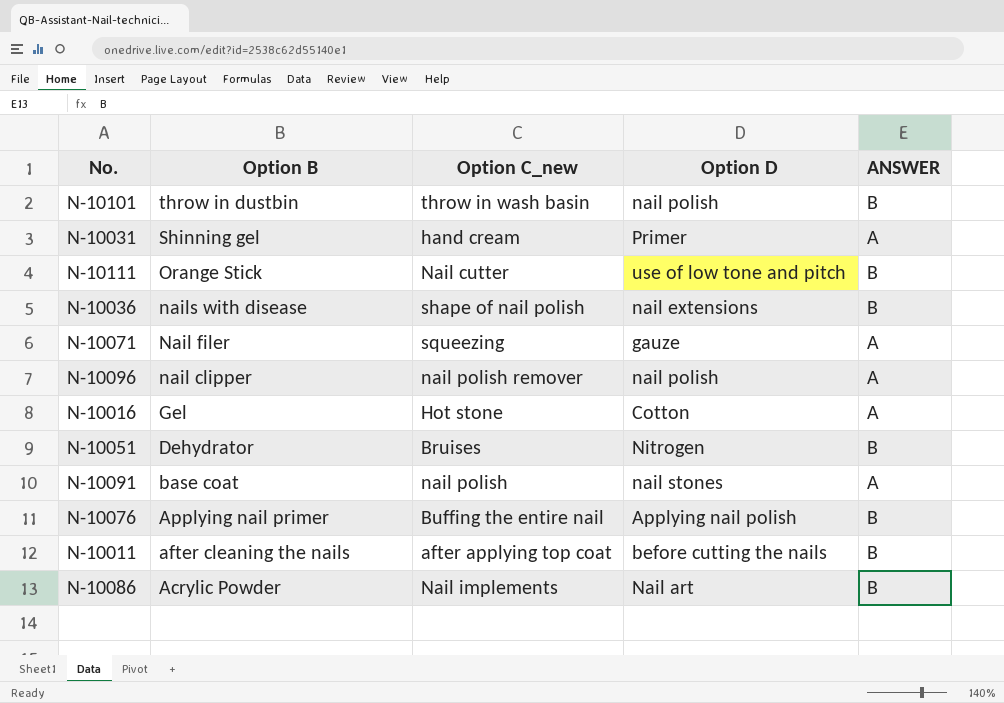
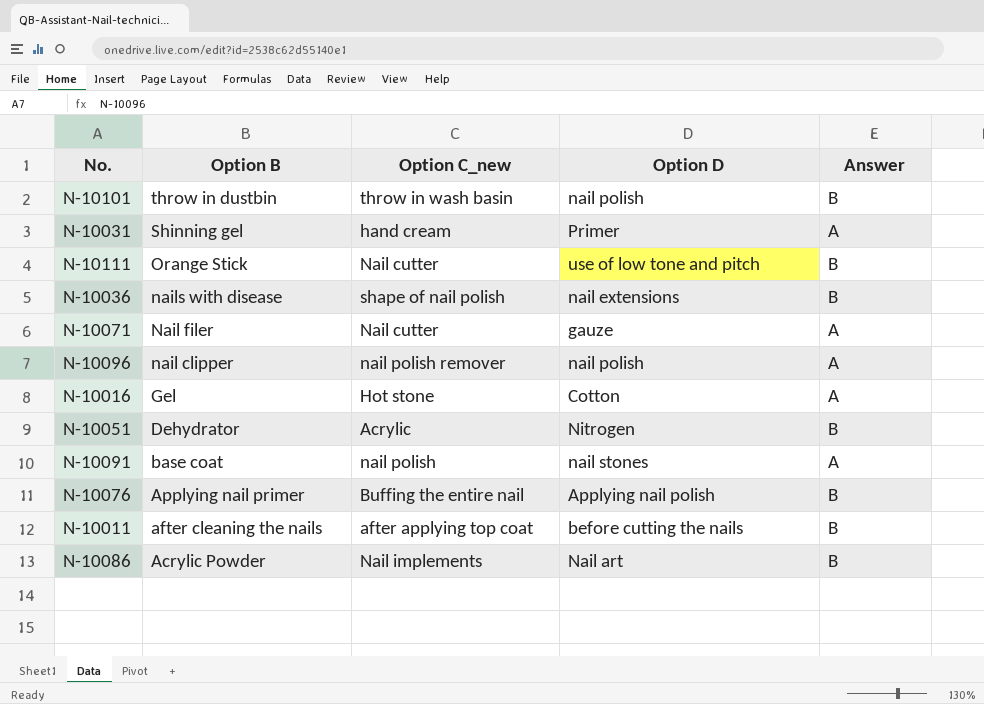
column name: ANSWER -> Answer
N-10071 | Option C_new: squeezing -> Nail cutter
N-10051 | Option C_new: Bruises -> Acrylic

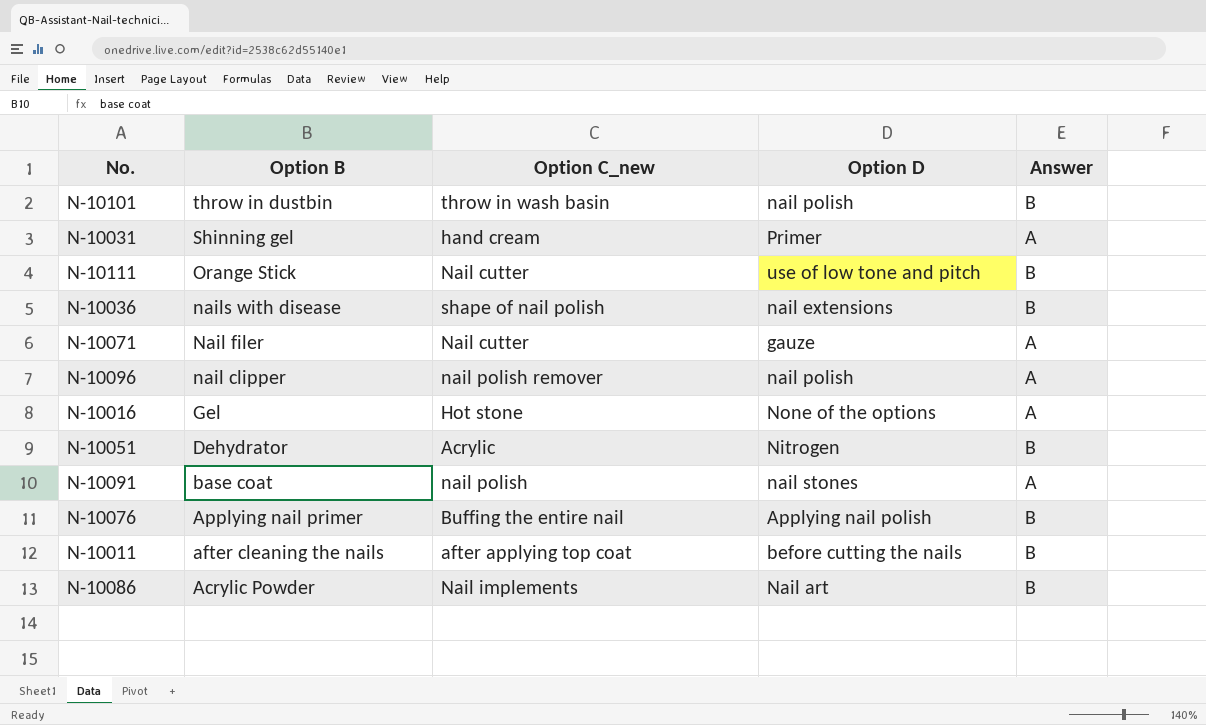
N-10016 | Option D: Cotton -> None of the options

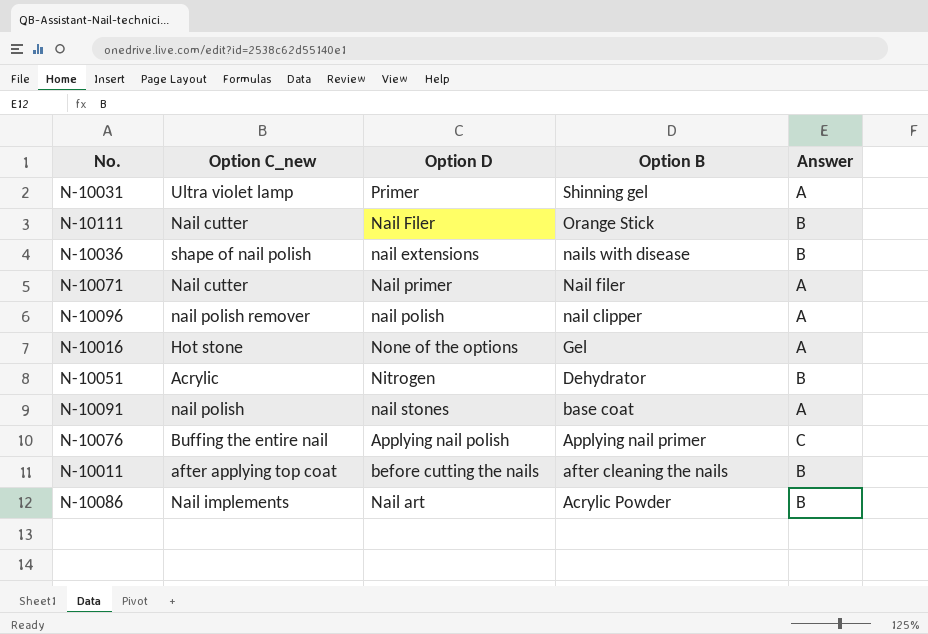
column Option B | position: 2 -> 4
row N-10101: throw in dustbin | throw in wash basin | nail polish | B -> none
N-10031 | Option C_new: hand cream -> Ultra violet lamp
N-10111 | Option D: use of low tone and pitch -> Nail Filer
N-10071 | Option D: gauze -> Nail primer
N-10076 | Answer: B -> C

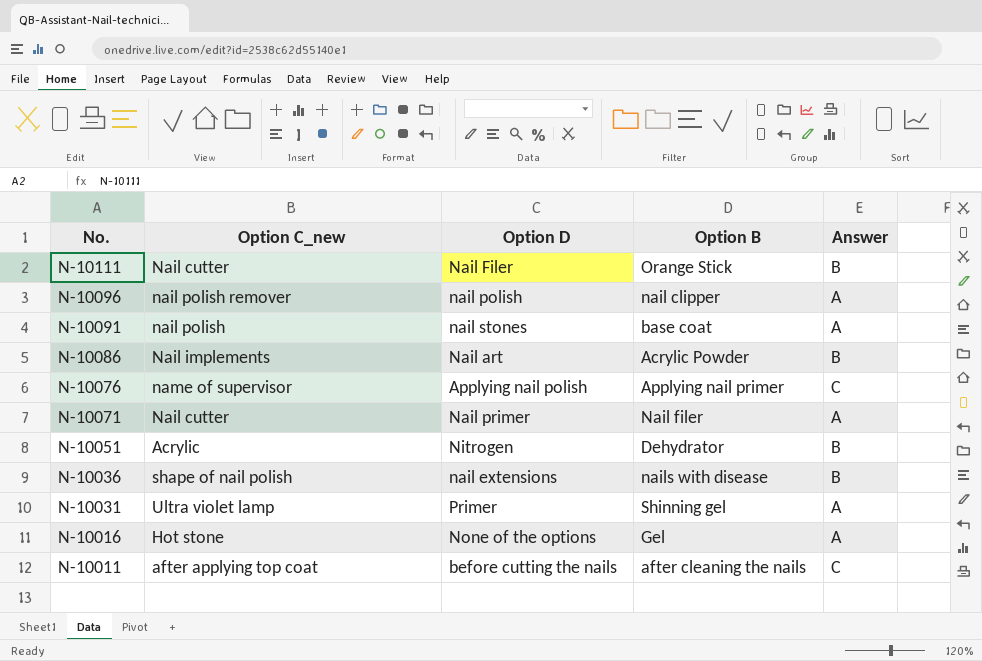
row order: Option B descending -> No. descending
N-10076 | Option C_new: Buffing the entire nail -> name of supervisor
N-10011 | Answer: B -> C

